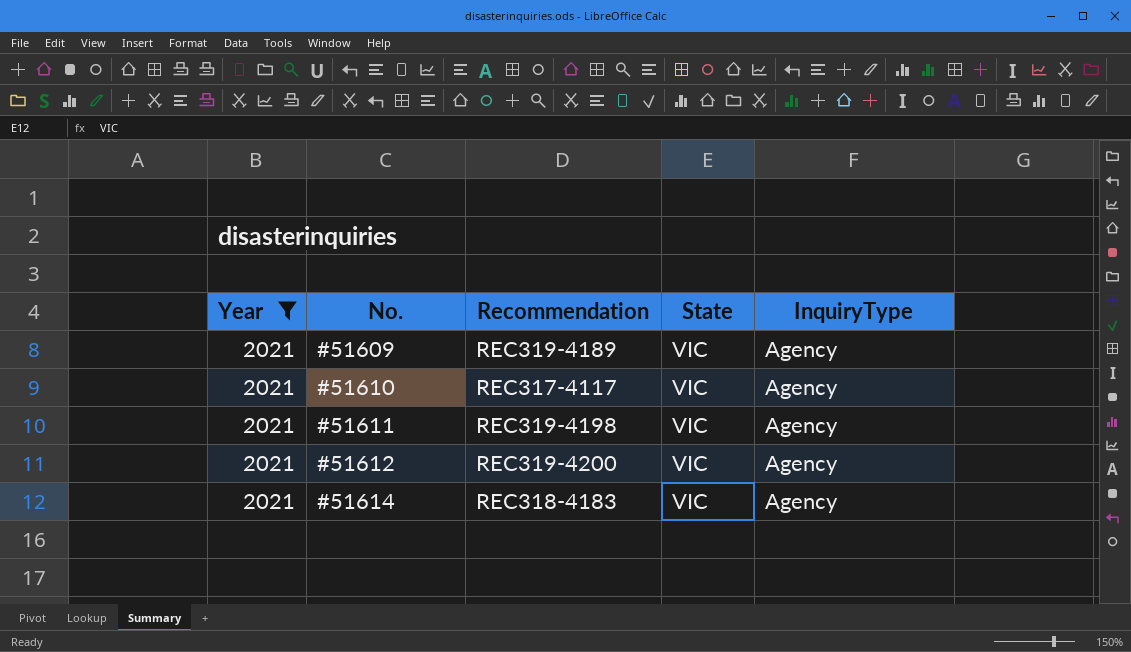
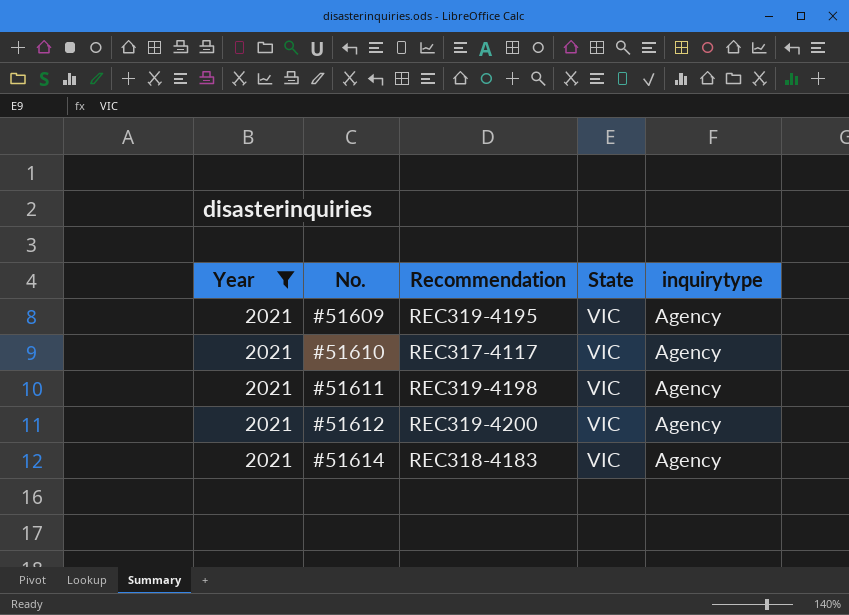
column name: InquiryType -> inquirytype
#51609 | Recommendation: REC319-4189 -> REC319-4195

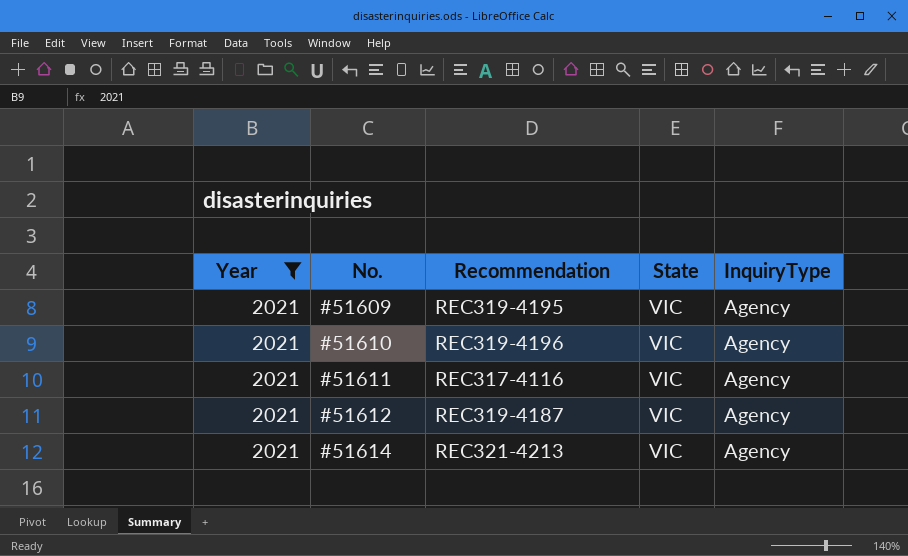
column name: inquirytype -> InquiryType
#51610 | Recommendation: REC317-4117 -> REC319-4196
#51611 | Recommendation: REC319-4198 -> REC317-4116
#51612 | Recommendation: REC319-4200 -> REC319-4187
#51614 | Recommendation: REC318-4183 -> REC321-4213

